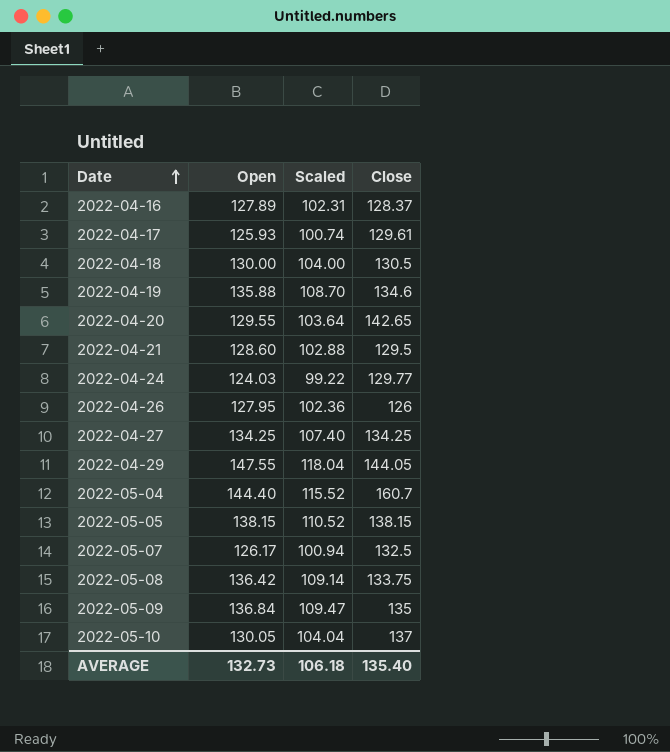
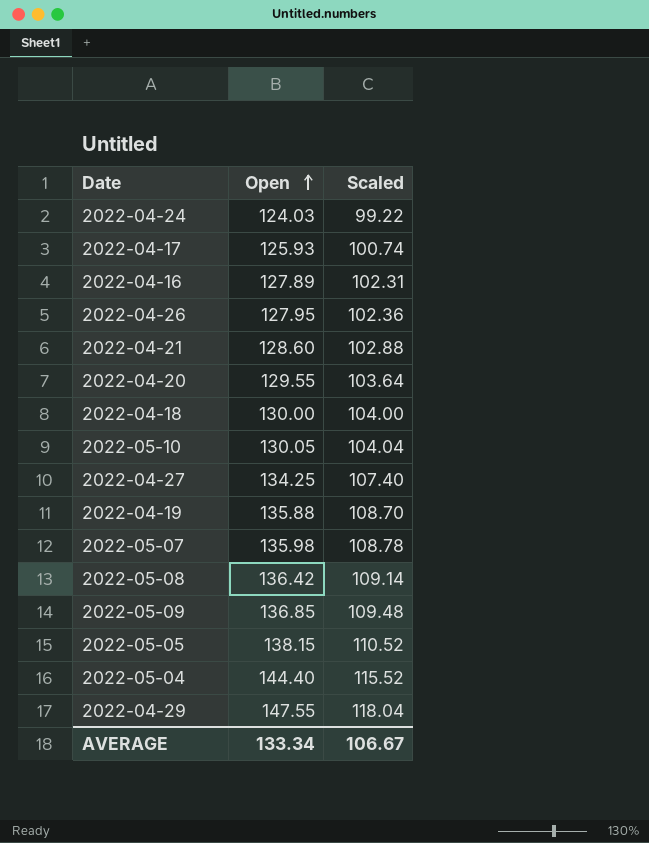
row order: Date ascending -> Open ascending
column Close | position: 4 -> none
2022-05-07 | Open: 126.17 -> 135.98
2022-05-07 | Scaled: 100.94 -> 108.78
2022-05-09 | Open: 136.84 -> 136.85
2022-05-09 | Scaled: 109.47 -> 109.48
AVERAGE | Open: 132.73 -> 133.34
AVERAGE | Scaled: 106.18 -> 106.67

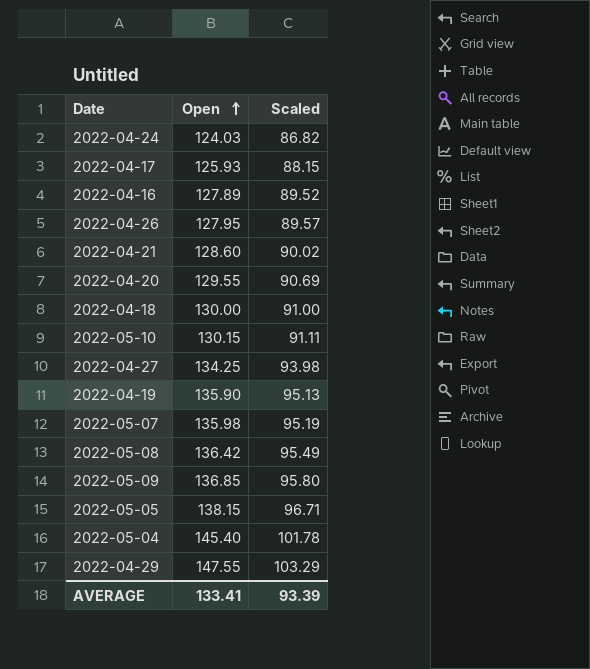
column Scaled | formula: [Open] * 0.8 -> [Open] * 0.7
2022-05-10 | Open: 130.05 -> 130.15
2022-04-19 | Open: 135.88 -> 135.90
2022-05-04 | Open: 144.40 -> 145.40
AVERAGE | Open: 133.34 -> 133.41
AVERAGE | Scaled: 106.67 -> 93.39

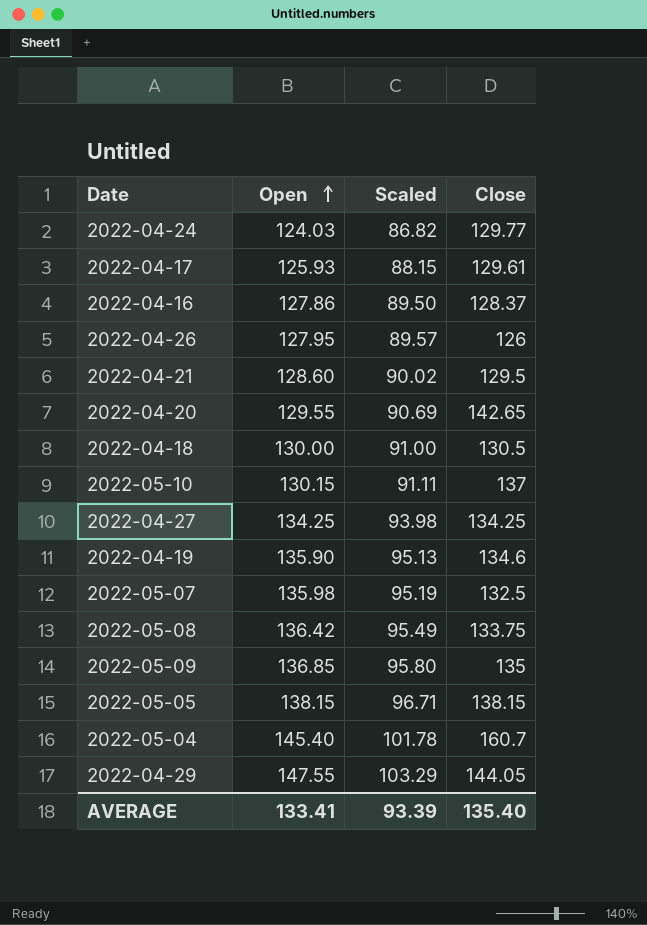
column Close | position: none -> 4
2022-04-16 | Open: 127.89 -> 127.86
2022-04-16 | Scaled: 89.52 -> 89.50

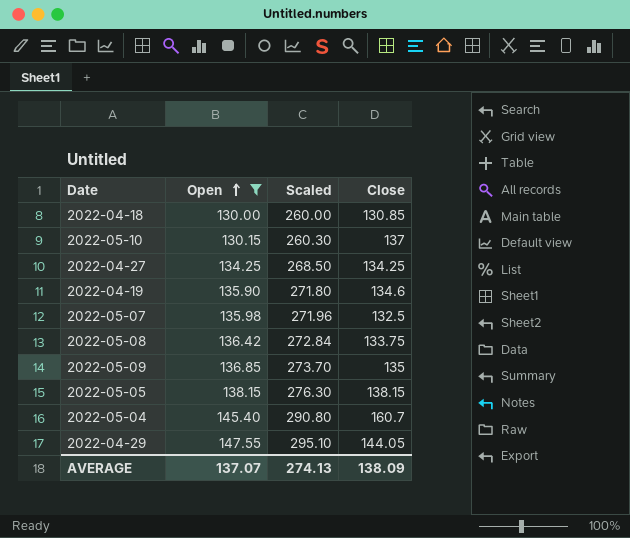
filter: none -> Open >= 130.00
column Scaled | formula: [Open] * 0.7 -> [Open] * 2
2022-04-18 | Close: 130.5 -> 130.85
AVERAGE | Open: 133.41 -> 137.07
AVERAGE | Scaled: 93.39 -> 274.13
AVERAGE | Close: 135.40 -> 138.09

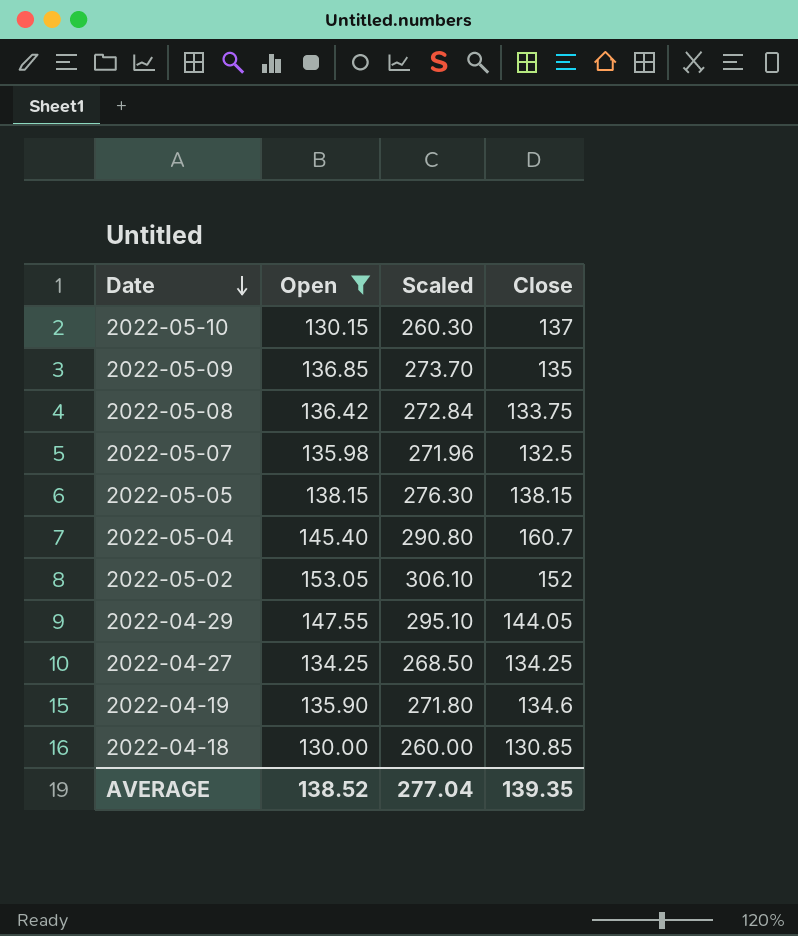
row order: Open ascending -> Date descending
row 2022-05-02: none -> 153.05 | 306.10 | 152
AVERAGE | Open: 137.07 -> 138.52
AVERAGE | Scaled: 274.13 -> 277.04
AVERAGE | Close: 138.09 -> 139.35

